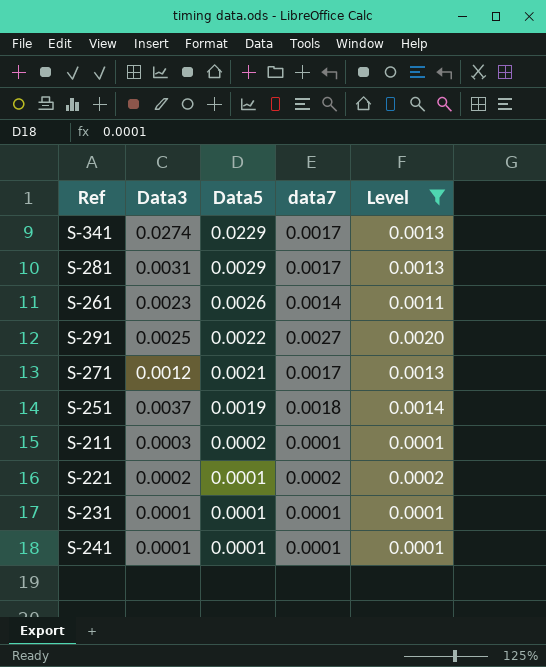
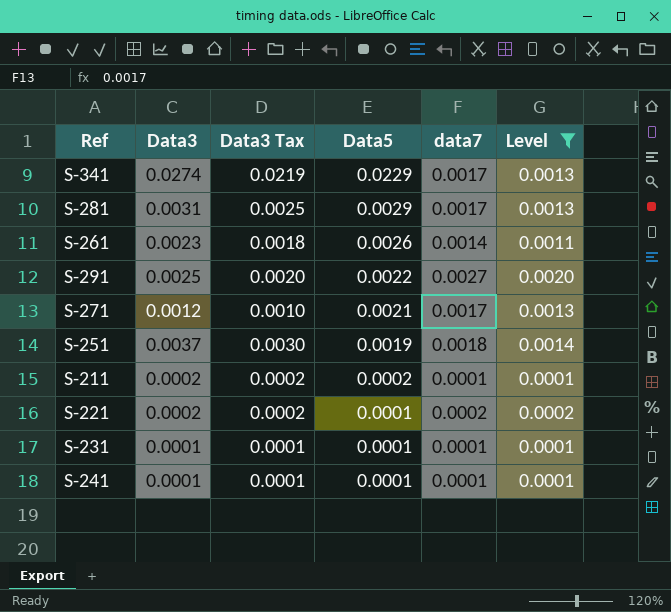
column Data3 Tax | formula: none -> [Data3] * 0.8
S-211 | Data3: 0.0003 -> 0.0002

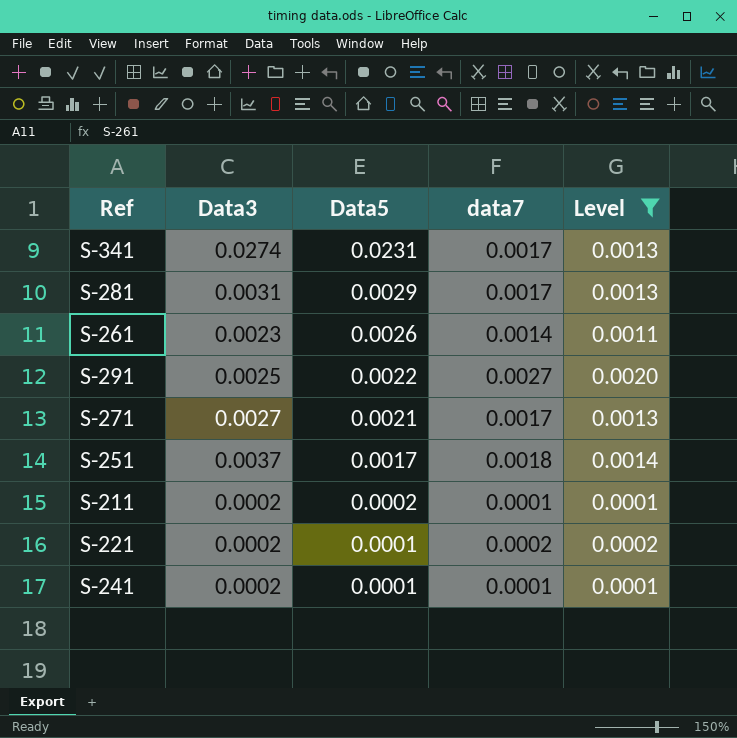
column Data3 Tax | formula: [Data3] * 0.8 -> none
row S-231: 0.0001 | 0.0001 | 0.0001 | 0.0001 | 0.0001 -> none
S-341 | Data5: 0.0229 -> 0.0231
S-271 | Data3: 0.0012 -> 0.0027
S-251 | Data5: 0.0019 -> 0.0017
S-241 | Data3: 0.0001 -> 0.0002

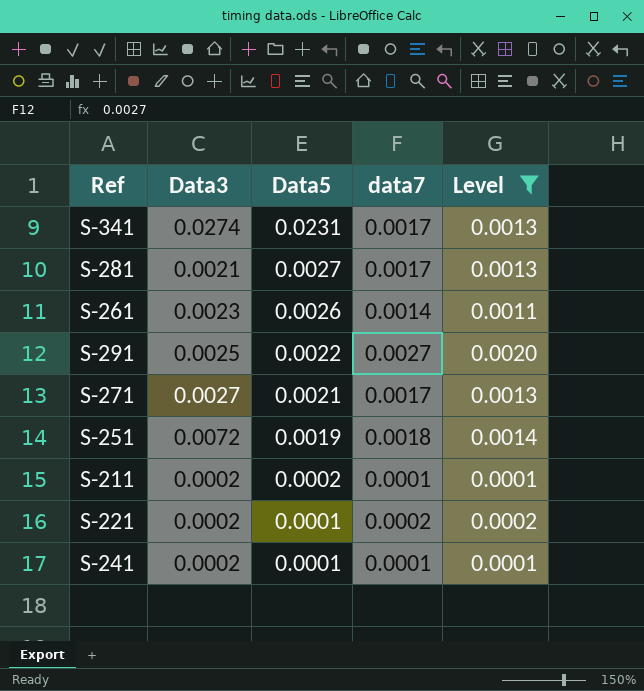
S-281 | Data3: 0.0031 -> 0.0021
S-281 | Data5: 0.0029 -> 0.0027
S-251 | Data3: 0.0037 -> 0.0072
S-251 | Data5: 0.0017 -> 0.0019

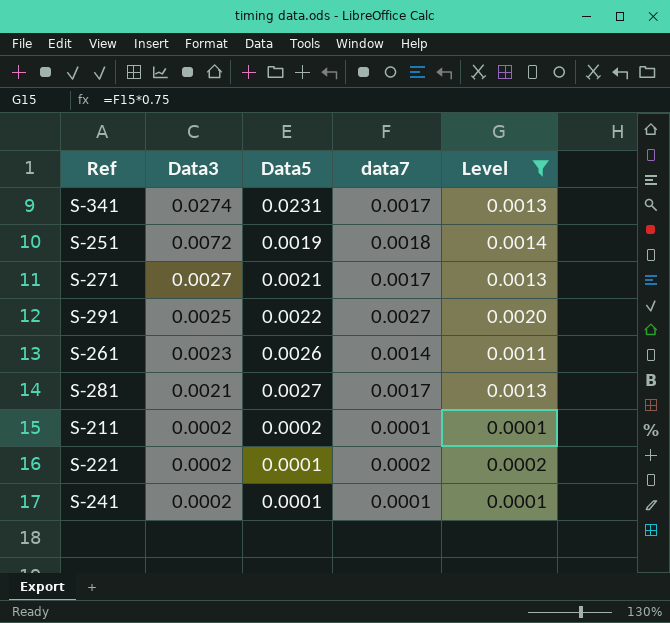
row order: Data5 descending -> Data3 descending

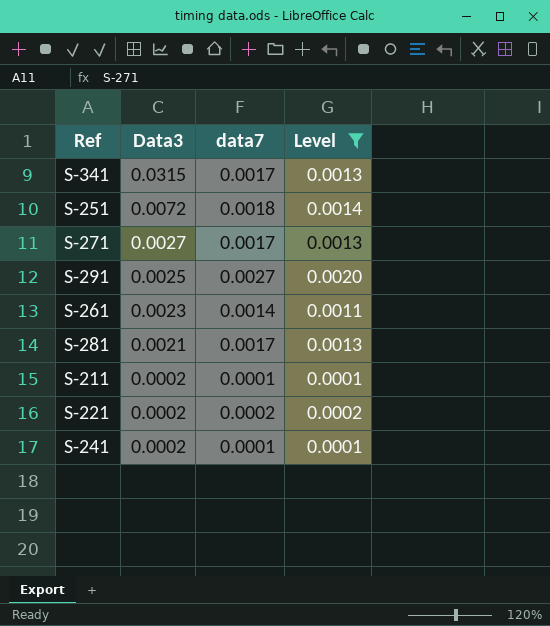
column Data5 | position: 3 -> none
S-341 | Data3: 0.0274 -> 0.0315

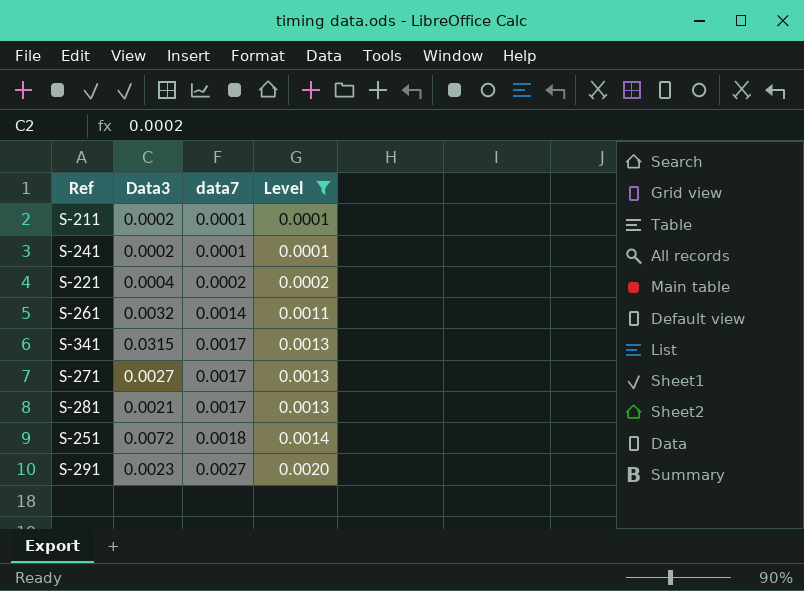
row order: Data3 descending -> data7 ascending
S-221 | Data3: 0.0002 -> 0.0004
S-261 | Data3: 0.0023 -> 0.0032
S-291 | Data3: 0.0025 -> 0.0023

